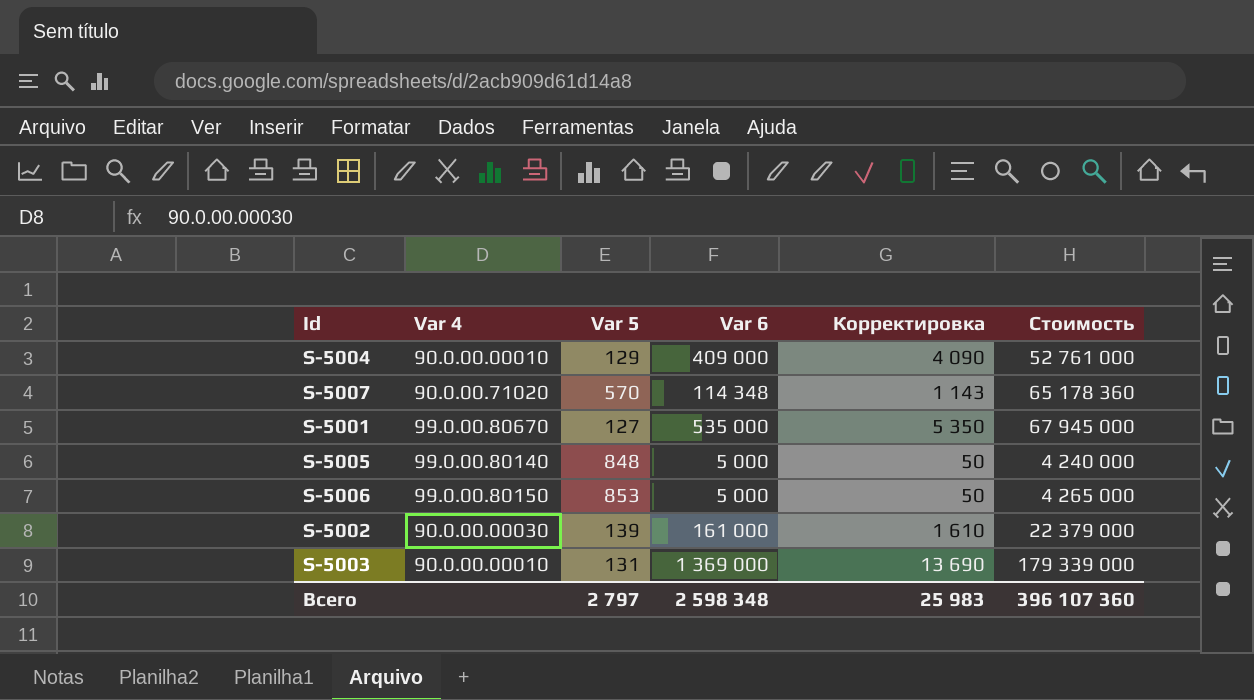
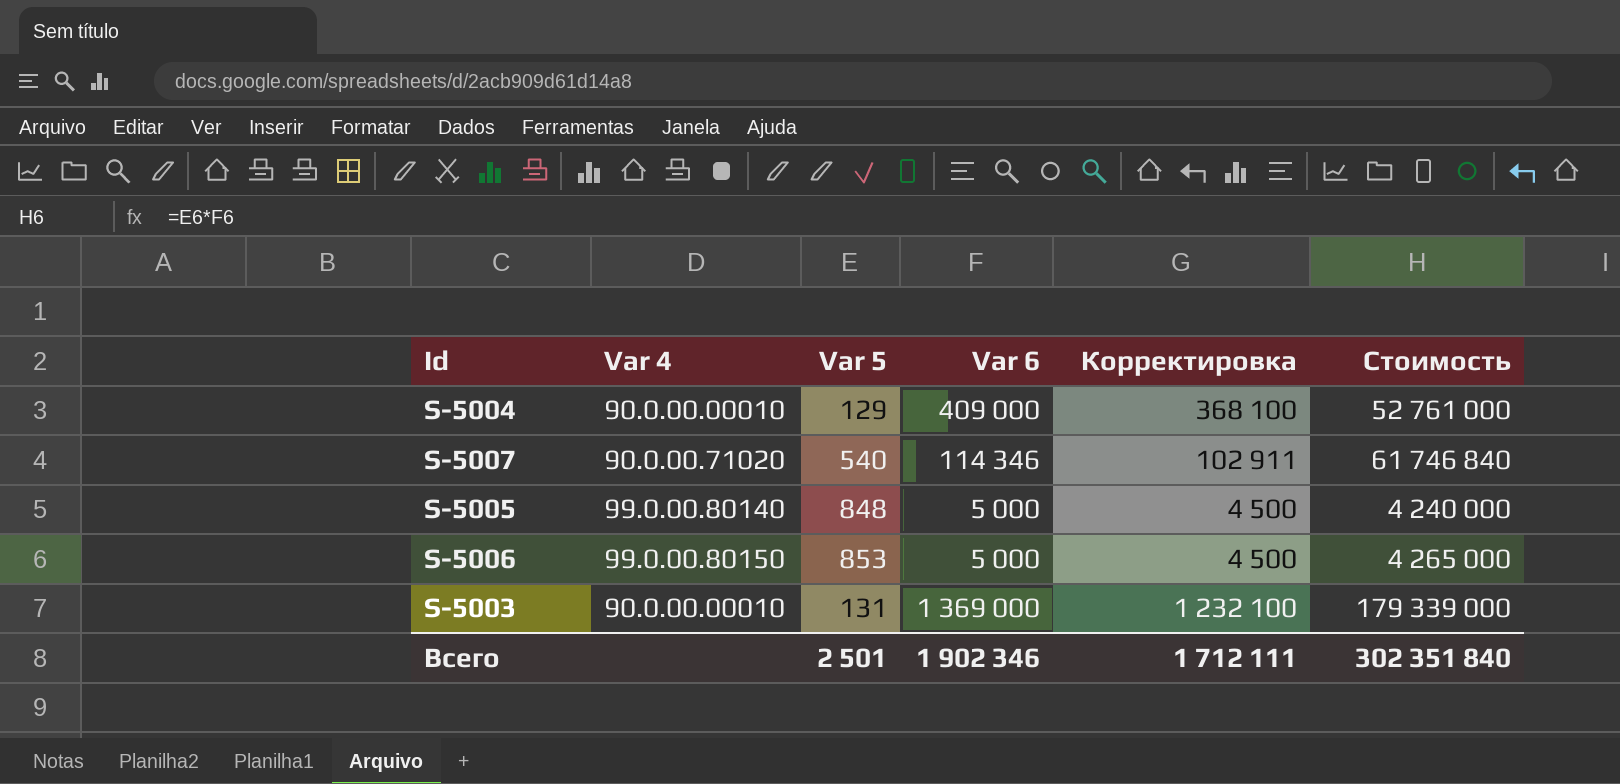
column Корректировка | formula: [Var 6] * 0,01 -> [Var 6] * 0,9
row S-5001: 99.0.00.80670 | 127 | 535 000 | 5 350 | 67 945 000 -> none
row S-5002: 90.0.00.00030 | 139 | 161 000 | 1 610 | 22 379 000 -> none
S-5007 | Var 5: 570 -> 540
S-5007 | Var 6: 114 348 -> 114 346
S-5007 | Стоимость: 65 178 360 -> 61 746 840
Всего | Var 5: 2 797 -> 2 501
Всего | Var 6: 2 598 348 -> 1 902 346
Всего | Корректировка: 25 983 -> 1 712 111
Всего | Стоимость: 396 107 360 -> 302 351 840

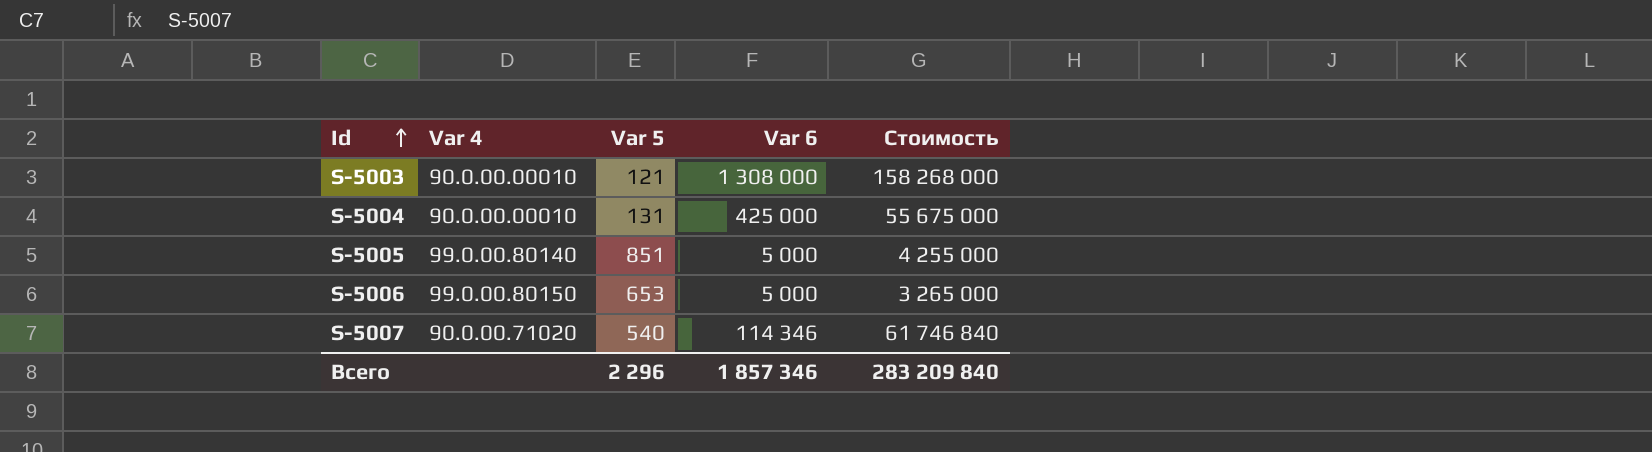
row order: none -> Id ascending
column Корректировка | formula: [Var 6] * 0,9 -> none
S-5003 | Var 5: 131 -> 121
S-5003 | Var 6: 1 369 000 -> 1 308 000
S-5003 | Стоимость: 179 339 000 -> 158 268 000
S-5004 | Var 5: 129 -> 131
S-5004 | Var 6: 409 000 -> 425 000
S-5004 | Стоимость: 52 761 000 -> 55 675 000
S-5005 | Var 5: 848 -> 851
S-5005 | Стоимость: 4 240 000 -> 4 255 000
S-5006 | Var 5: 853 -> 653
S-5006 | Стоимость: 4 265 000 -> 3 265 000
Всего | Var 5: 2 501 -> 2 296
Всего | Var 6: 1 902 346 -> 1 857 346
Всего | Стоимость: 302 351 840 -> 283 209 840

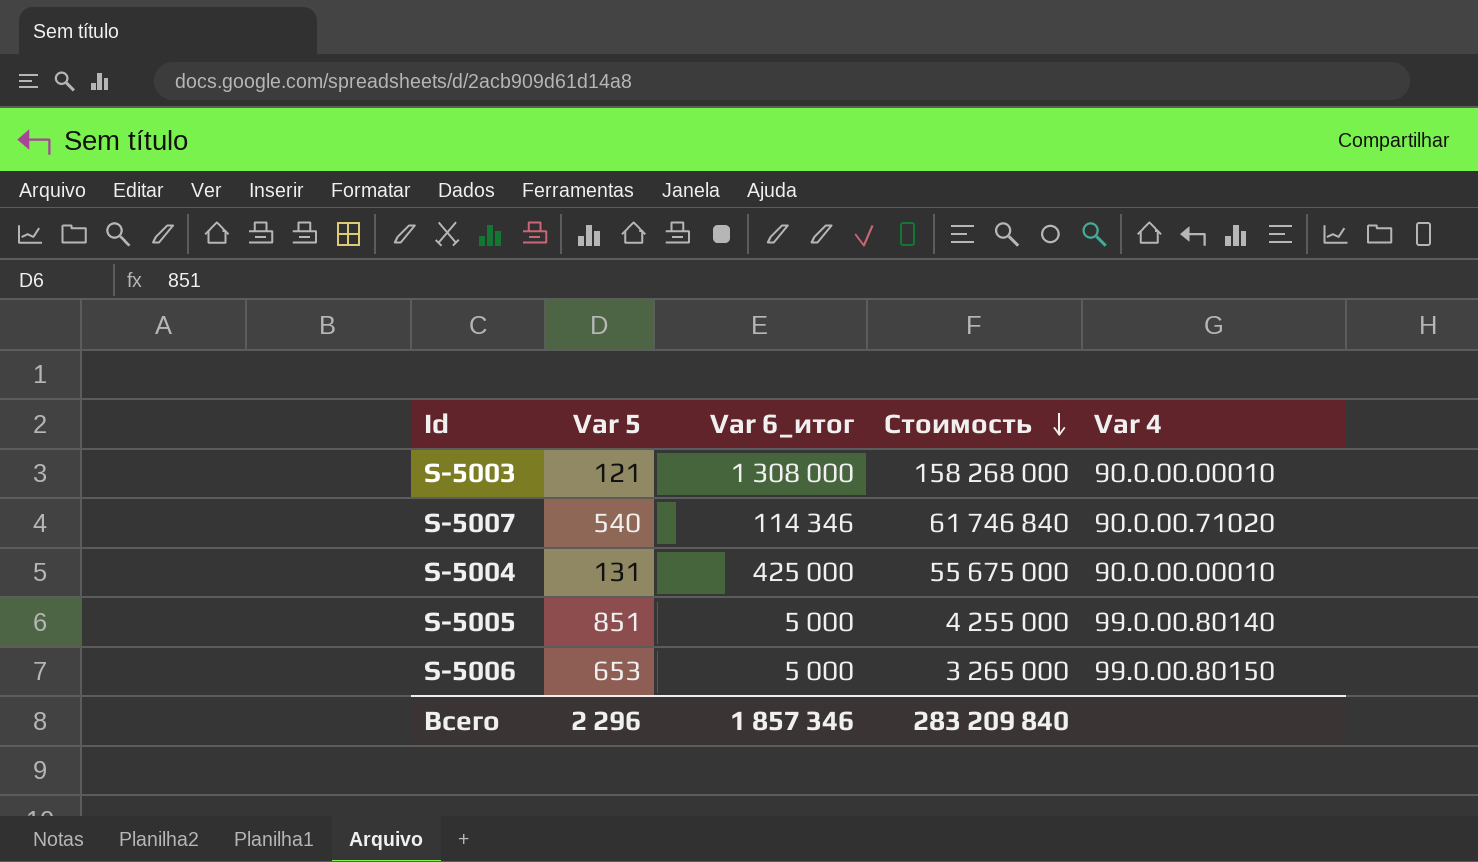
row order: Id ascending -> Стоимость descending
column name: Var 6 -> Var 6_итог
column Var 4 | position: 2 -> 5

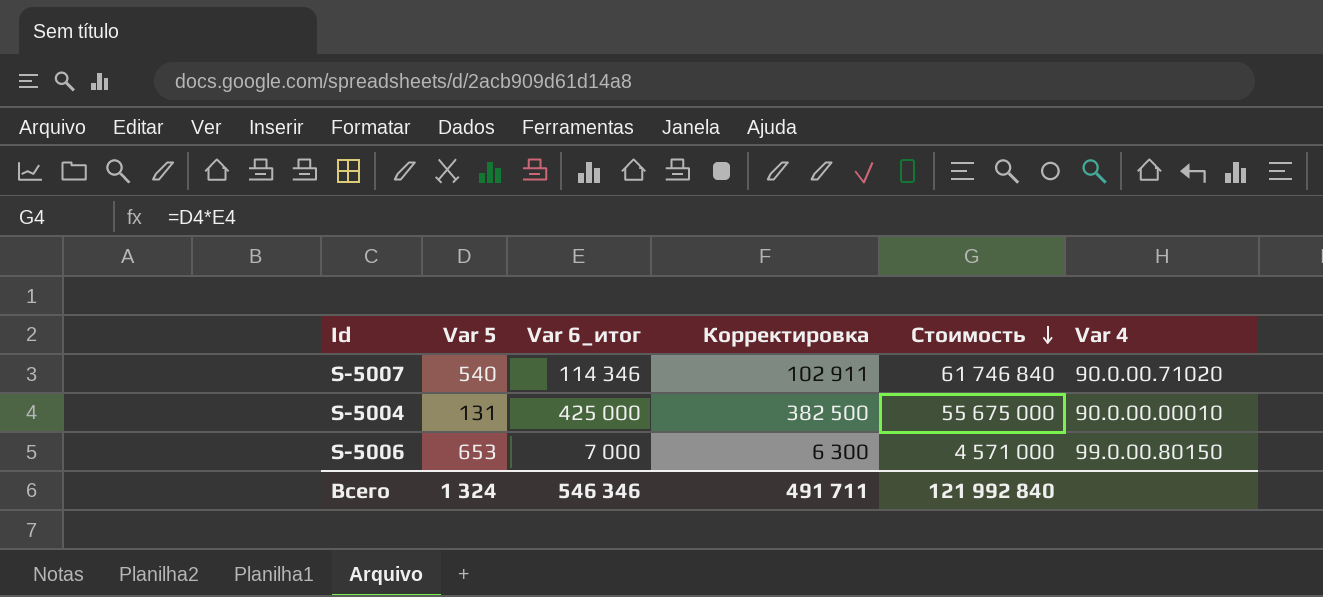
column Корректировка | formula: none -> [Var 6_итог] * 0,9
row S-5003: 121 | 1 308 000 | 158 268 000 | 90.0.00.00010 -> none
row S-5005: 851 | 5 000 | 4 255 000 | 99.0.00.80140 -> none
S-5006 | Var 6_итог: 5 000 -> 7 000
S-5006 | Стоимость: 3 265 000 -> 4 571 000
Всего | Var 5: 2 296 -> 1 324
Всего | Var 6_итог: 1 857 346 -> 546 346
Всего | Стоимость: 283 209 840 -> 121 992 840

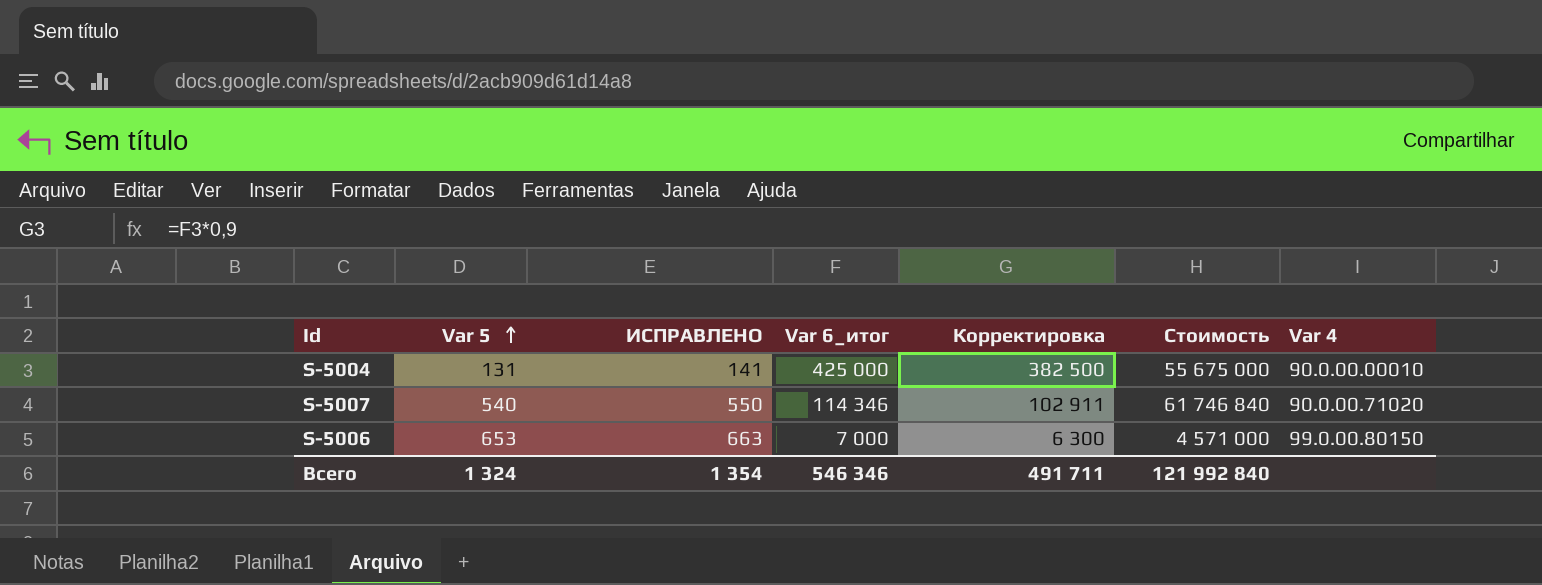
row order: Стоимость descending -> Var 5 ascending
column ИСПРАВЛЕНО | formula: none -> [Var 5] + 10

